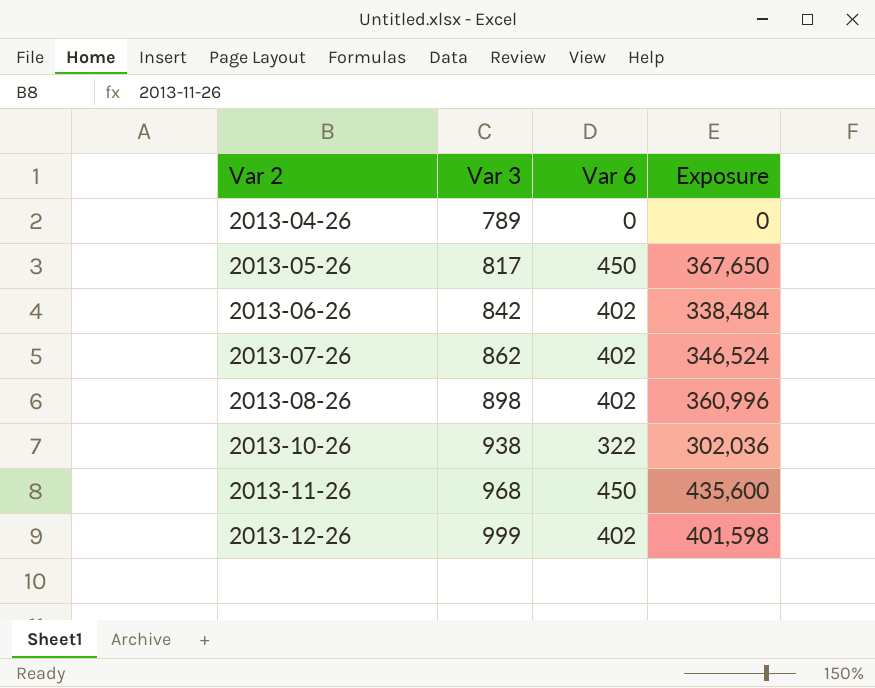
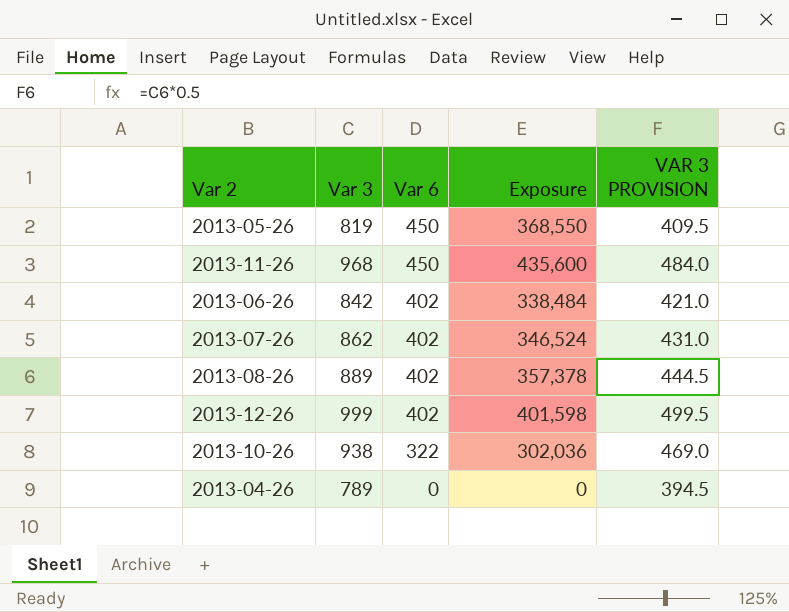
row order: Var 2 ascending -> Var 6 descending
column VAR 3 PROVISION | formula: none -> [Var 3] * 0.5
2013-05-26 | Var 3: 817 -> 819
2013-05-26 | Exposure: 367,650 -> 368,550
2013-08-26 | Var 3: 898 -> 889
2013-08-26 | Exposure: 360,996 -> 357,378

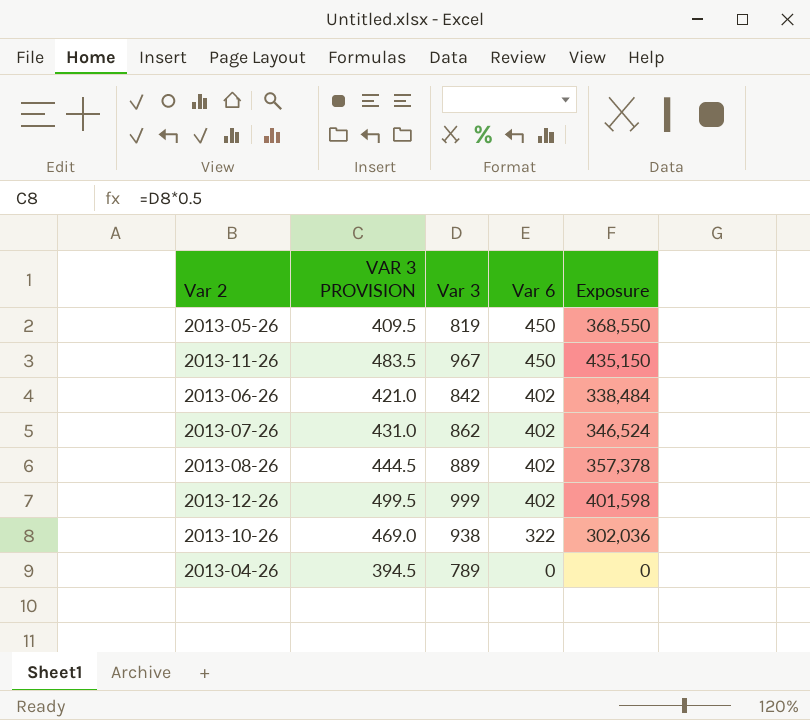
column VAR 3 PROVISION | position: 5 -> 2
2013-11-26 | VAR 3 PROVISION: 484.0 -> 483.5
2013-11-26 | Var 3: 968 -> 967
2013-11-26 | Exposure: 435,600 -> 435,150

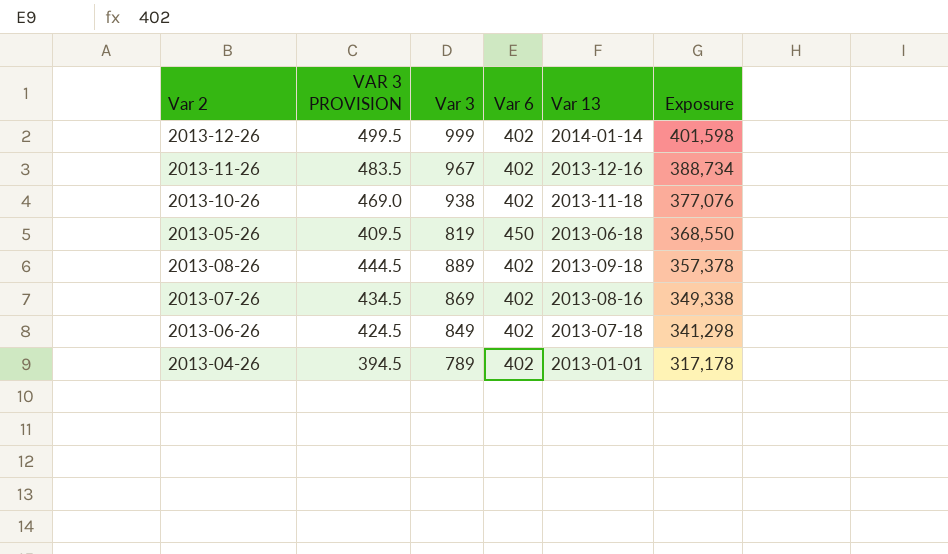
row order: Var 6 descending -> Exposure descending
column Var 13 | position: none -> 5
2013-11-26 | Var 6: 450 -> 402
2013-11-26 | Exposure: 435,150 -> 388,734
2013-10-26 | Var 6: 322 -> 402
2013-10-26 | Exposure: 302,036 -> 377,076
2013-07-26 | VAR 3 PROVISION: 431.0 -> 434.5
2013-07-26 | Var 3: 862 -> 869
2013-07-26 | Exposure: 346,524 -> 349,338
2013-06-26 | VAR 3 PROVISION: 421.0 -> 424.5
2013-06-26 | Var 3: 842 -> 849
2013-06-26 | Exposure: 338,484 -> 341,298
2013-04-26 | Var 6: 0 -> 402
2013-04-26 | Exposure: 0 -> 317,178

